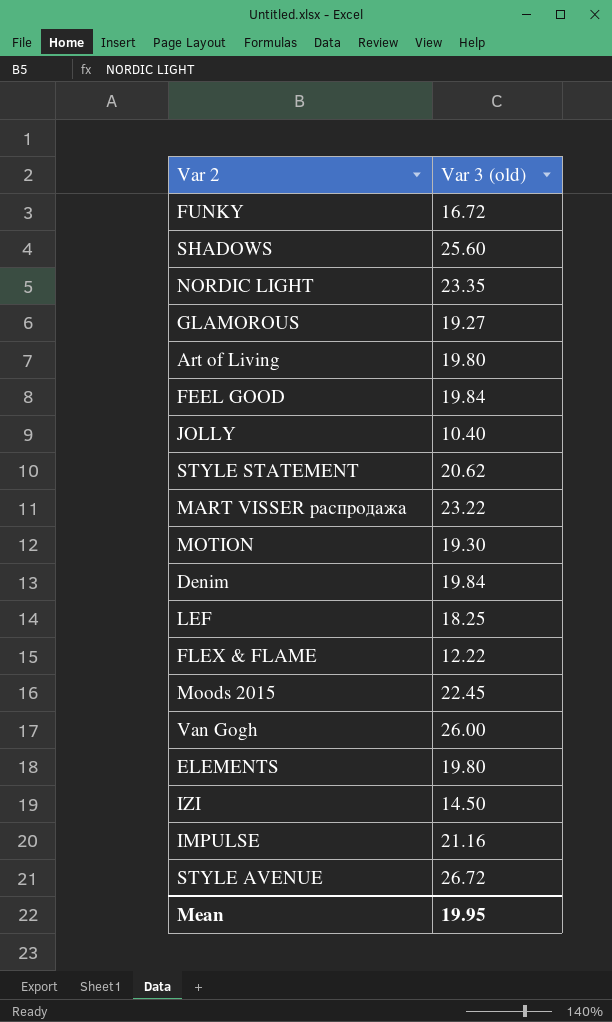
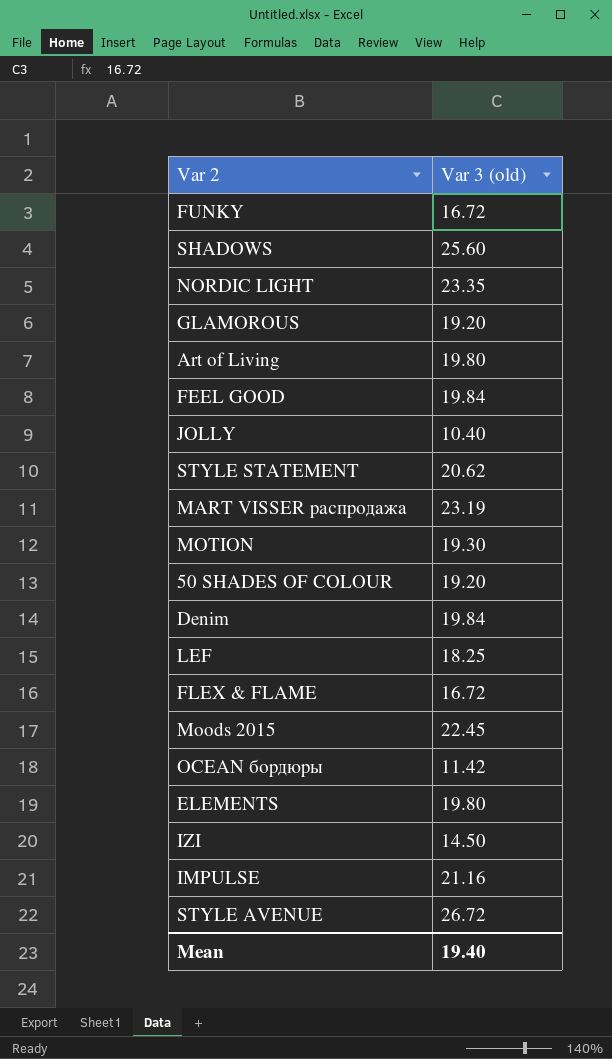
row Van Gogh: 26.00 -> none
GLAMOROUS | Var 3 (old): 19.27 -> 19.20
MART VISSER распродажа | Var 3 (old): 23.22 -> 23.19
row 50 SHADES OF COLOUR: none -> 19.20
FLEX & FLAME | Var 3 (old): 12.22 -> 16.72
row OCEAN бордюры: none -> 11.42
Mean | Var 3 (old): 19.95 -> 19.40

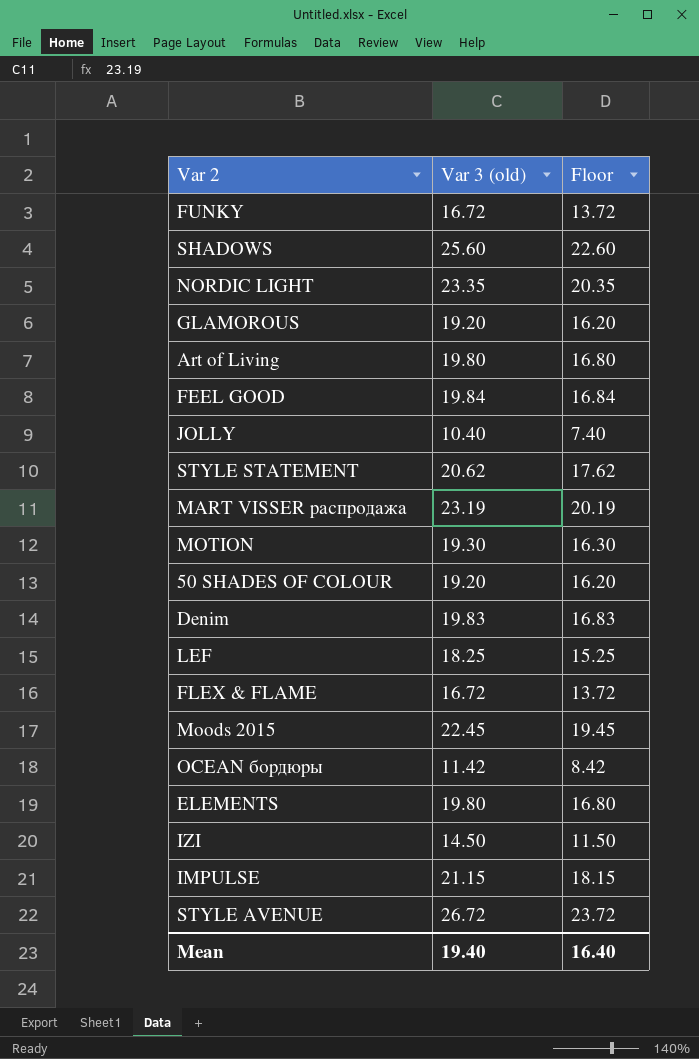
column Floor | formula: none -> [Var 3 (old)] - 3
Denim | Var 3 (old): 19.84 -> 19.83
IMPULSE | Var 3 (old): 21.16 -> 21.15

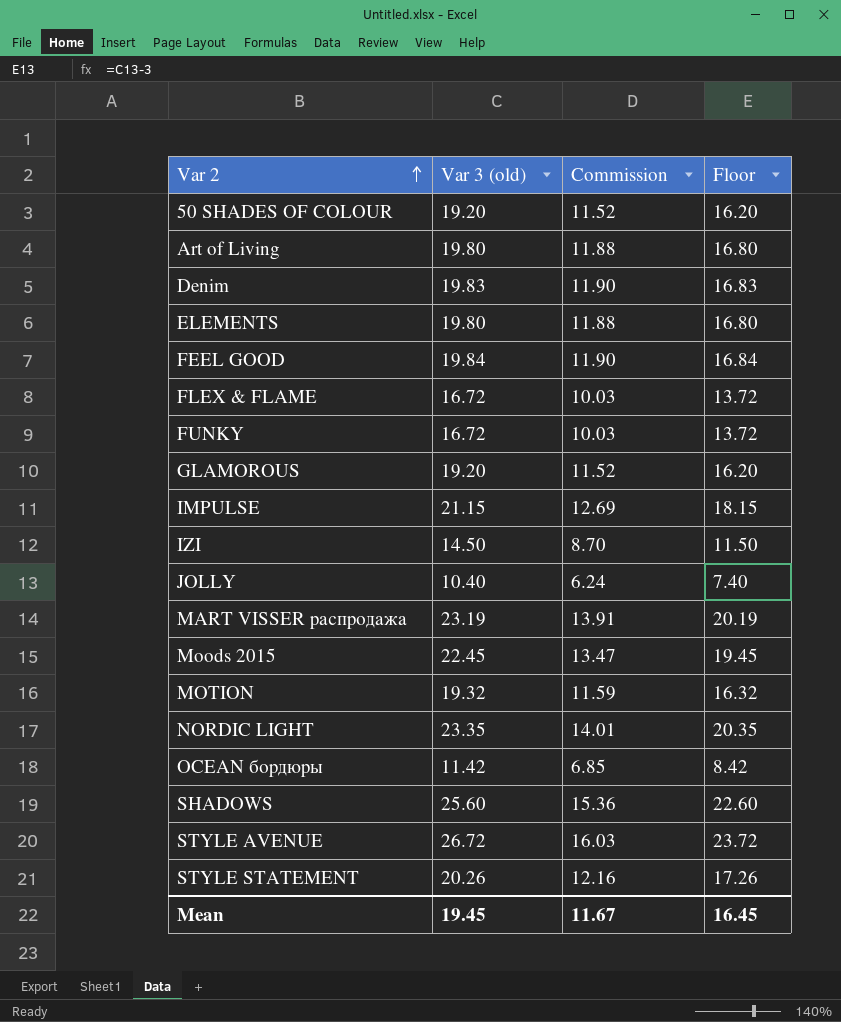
row order: none -> Var 2 ascending
column Commission | formula: none -> [Var 3 (old)] * 0.6
row LEF: 18.25 | 15.25 -> none
MOTION | Var 3 (old): 19.30 -> 19.32
MOTION | Floor: 16.30 -> 16.32
STYLE STATEMENT | Var 3 (old): 20.62 -> 20.26
STYLE STATEMENT | Floor: 17.62 -> 17.26
Mean | Var 3 (old): 19.40 -> 19.45
Mean | Floor: 16.40 -> 16.45

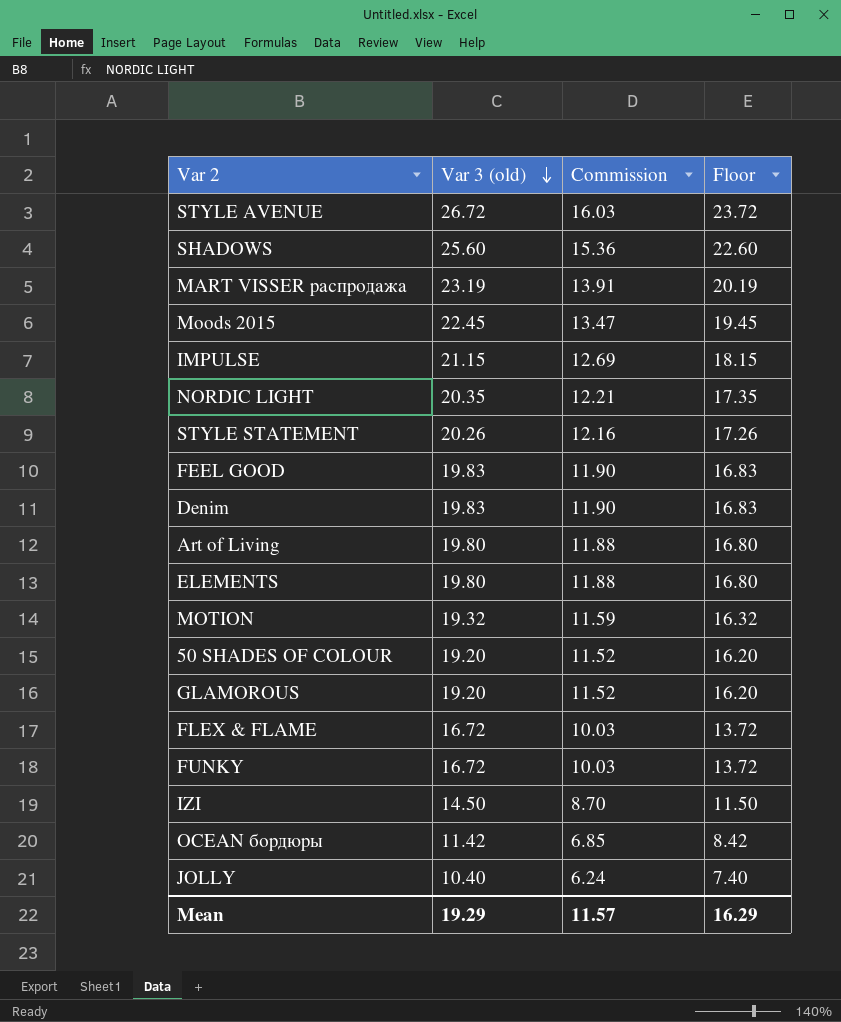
row order: Var 2 ascending -> Var 3 (old) descending
NORDIC LIGHT | Var 3 (old): 23.35 -> 20.35
NORDIC LIGHT | Commission: 14.01 -> 12.21
NORDIC LIGHT | Floor: 20.35 -> 17.35
FEEL GOOD | Var 3 (old): 19.84 -> 19.83
FEEL GOOD | Floor: 16.84 -> 16.83
Mean | Var 3 (old): 19.45 -> 19.29
Mean | Commission: 11.67 -> 11.57
Mean | Floor: 16.45 -> 16.29

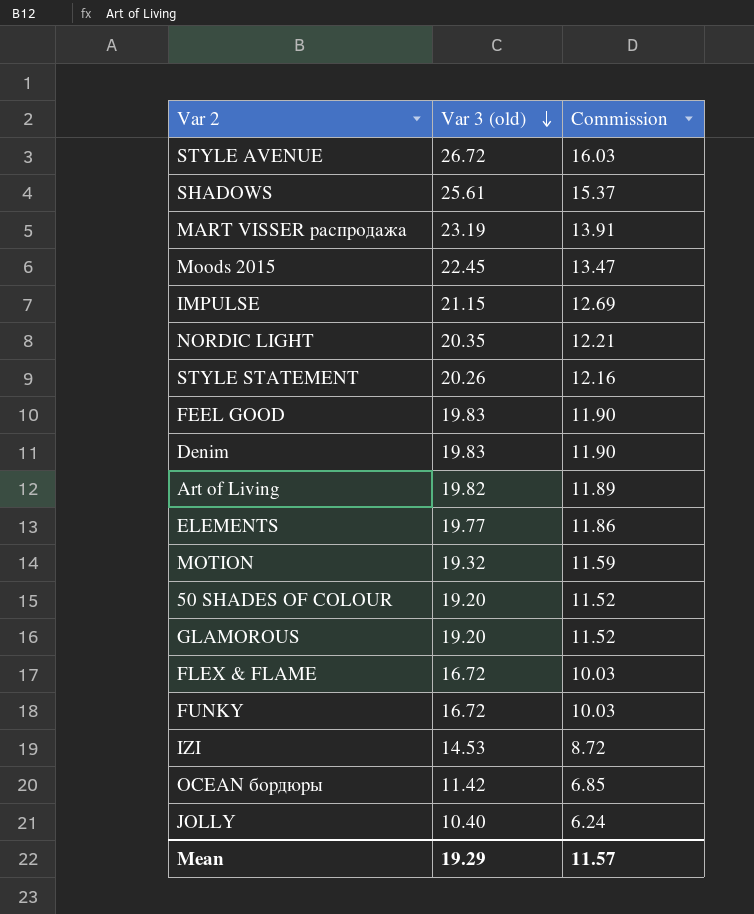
column Floor | formula: [Var 3 (old)] - 3 -> none
SHADOWS | Var 3 (old): 25.60 -> 25.61
SHADOWS | Commission: 15.36 -> 15.37
Art of Living | Var 3 (old): 19.80 -> 19.82
Art of Living | Commission: 11.88 -> 11.89
ELEMENTS | Var 3 (old): 19.80 -> 19.77
ELEMENTS | Commission: 11.88 -> 11.86
IZI | Var 3 (old): 14.50 -> 14.53
IZI | Commission: 8.70 -> 8.72

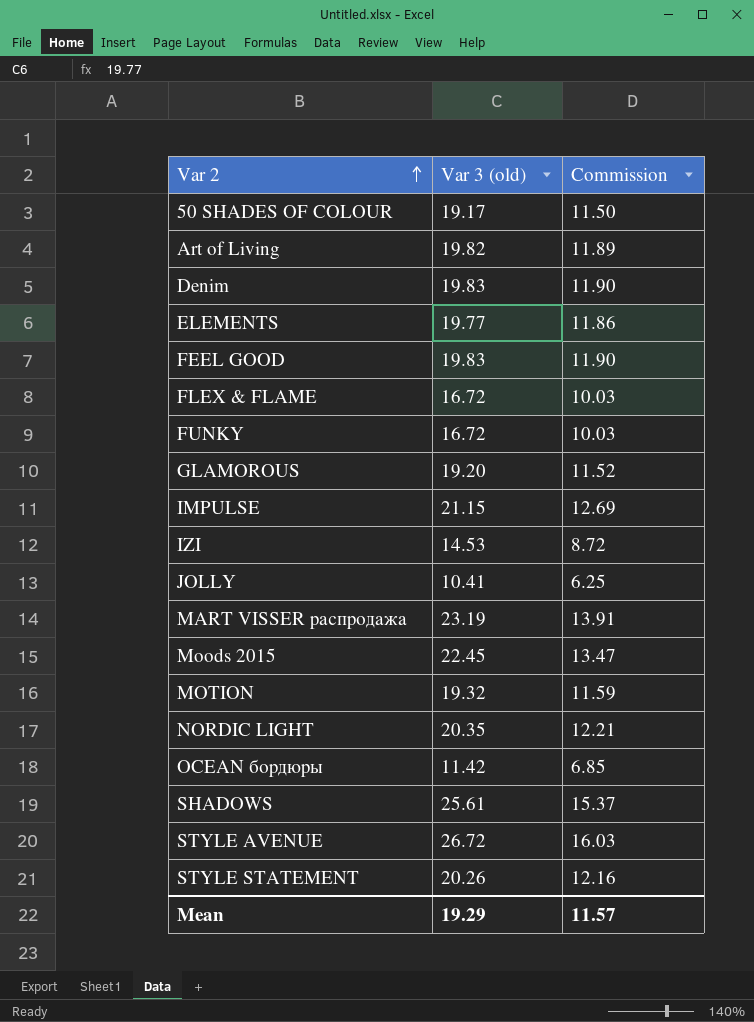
row order: Var 3 (old) descending -> Var 2 ascending
50 SHADES OF COLOUR | Var 3 (old): 19.20 -> 19.17
50 SHADES OF COLOUR | Commission: 11.52 -> 11.50
JOLLY | Var 3 (old): 10.40 -> 10.41
JOLLY | Commission: 6.24 -> 6.25

